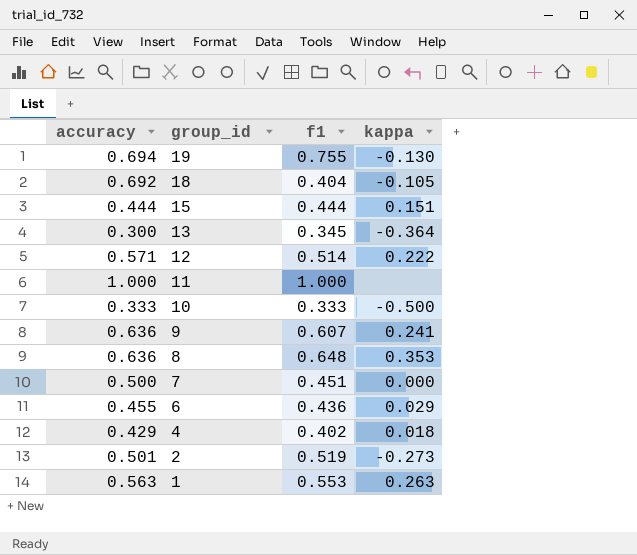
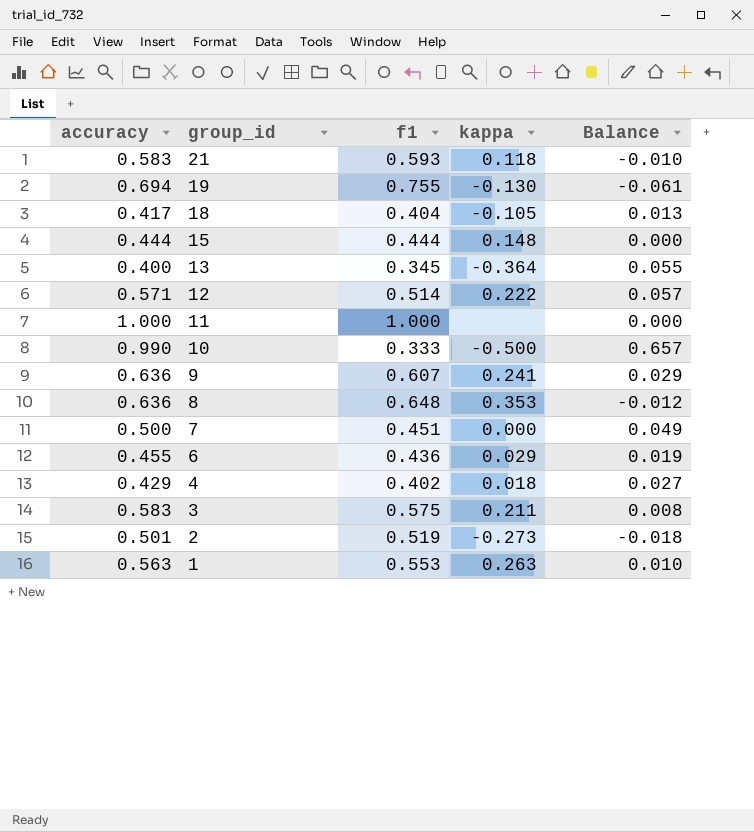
column Balance | formula: none -> [accuracy] - [f1]
row 21: none -> 0.583 | 0.593 | 0.118 | -0.010
18 | accuracy: 0.692 -> 0.417
15 | kappa: 0.151 -> 0.148
13 | accuracy: 0.300 -> 0.400
10 | accuracy: 0.333 -> 0.990
row 3: none -> 0.583 | 0.575 | 0.211 | 0.008

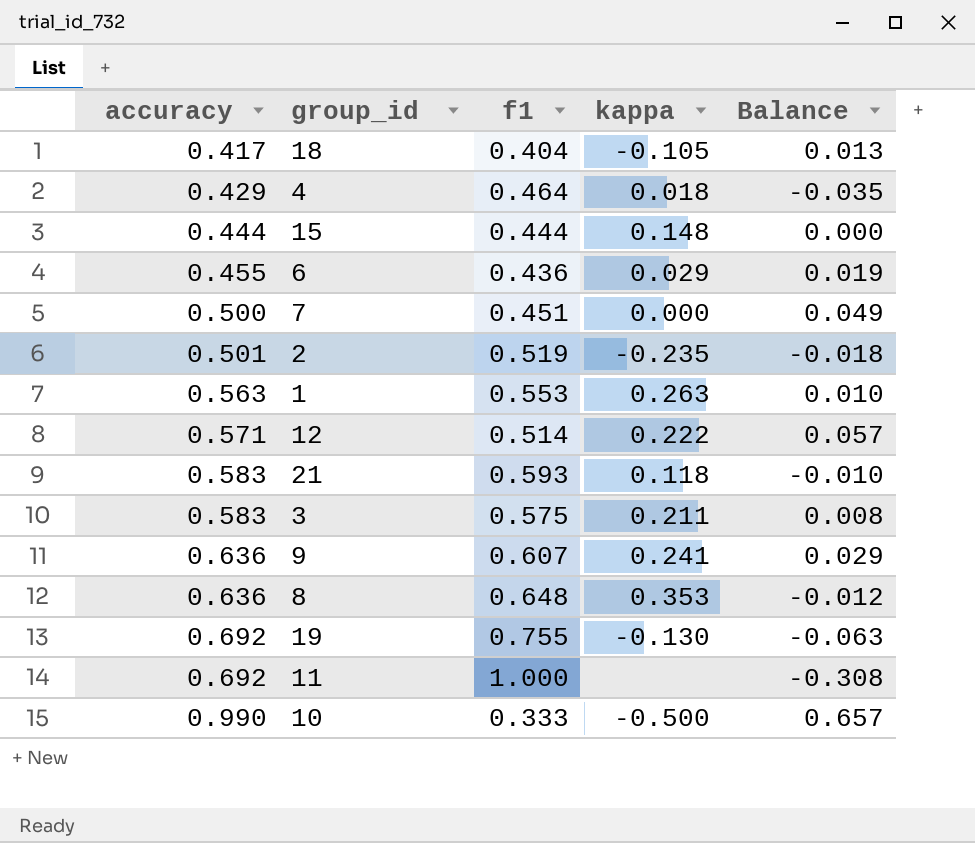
row order: group_id descending -> accuracy ascending
row 13: 0.400 | 0.345 | -0.364 | 0.055 -> none
4 | f1: 0.402 -> 0.464
4 | Balance: 0.027 -> -0.035
2 | kappa: -0.273 -> -0.235
19 | accuracy: 0.694 -> 0.692
19 | Balance: -0.061 -> -0.063
11 | accuracy: 1.000 -> 0.692
11 | Balance: 0.000 -> -0.308

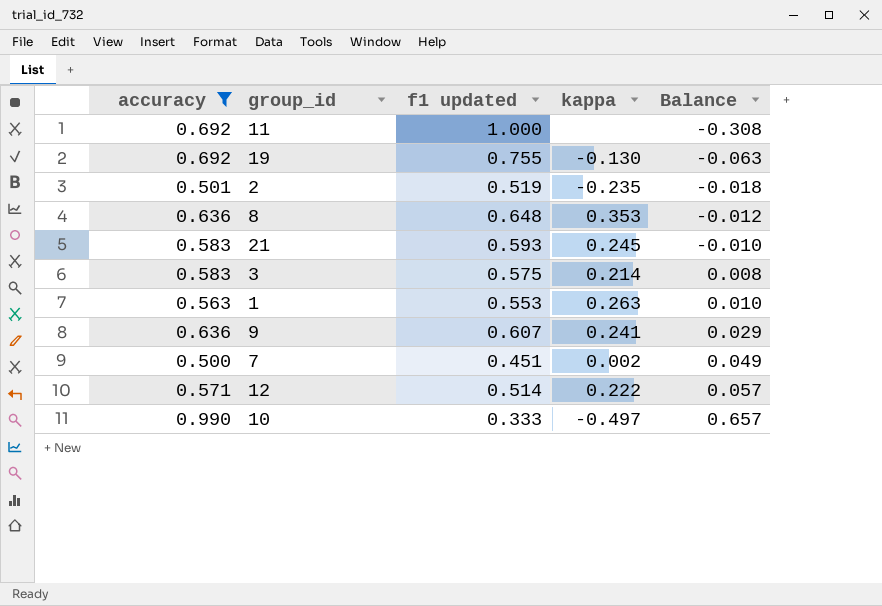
filter: none -> accuracy >= 0.500
row order: accuracy ascending -> Balance ascending
column name: f1 -> f1 updated
21 | kappa: 0.118 -> 0.245
3 | kappa: 0.211 -> 0.214
7 | kappa: 0.000 -> 0.002
10 | kappa: -0.500 -> -0.497

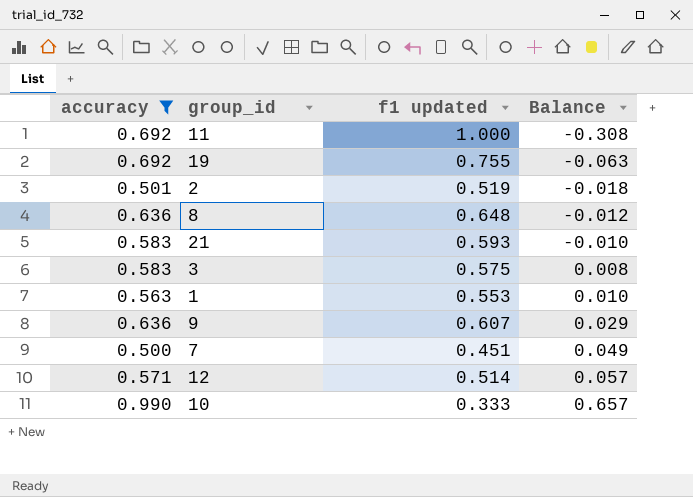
column kappa | position: 4 -> none

